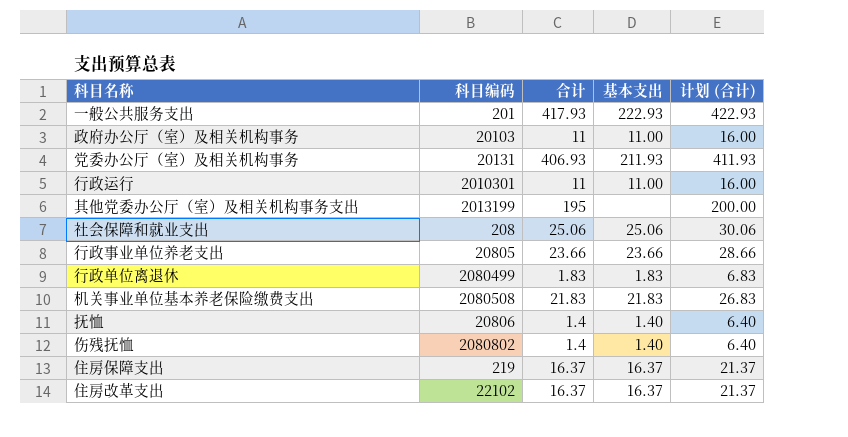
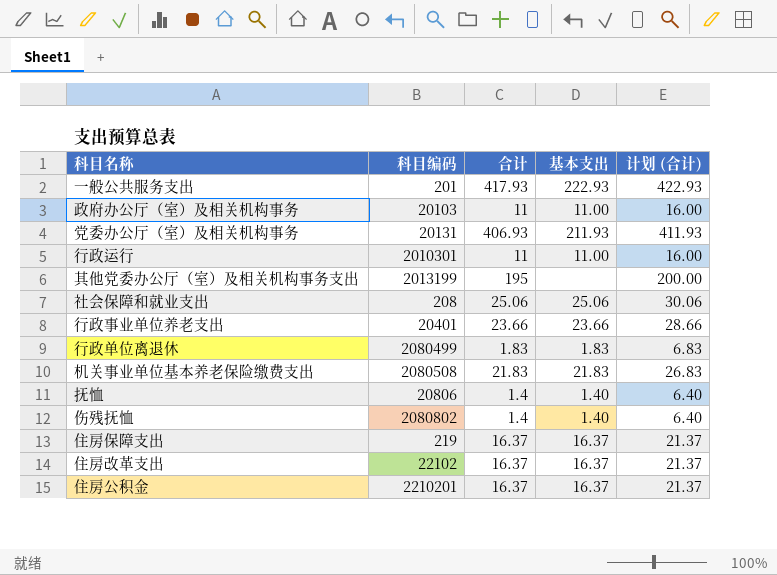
行政事业单位养老支出 | 科目编码: 20805 -> 20401
row 住房公积金: none -> 2210201 | 16.37 | 16.37 | 21.37

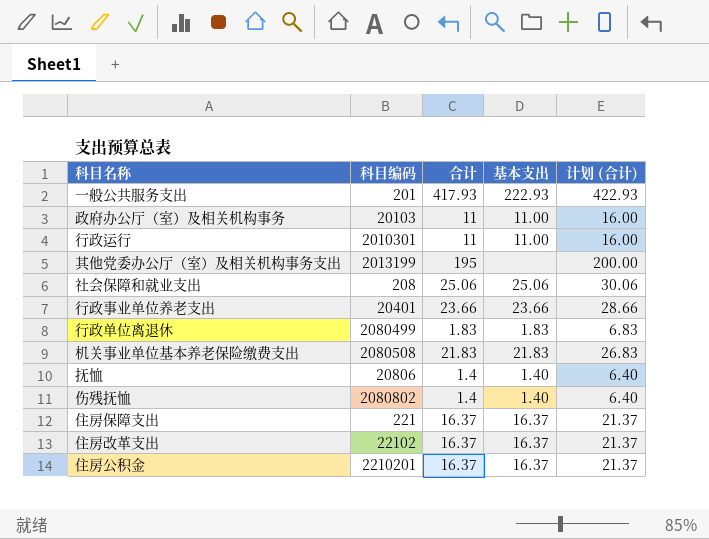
row 党委办公厅（室）及相关机构事务: 20131 | 406.93 | 211.93 | 411.93 -> none
住房保障支出 | 科目编码: 219 -> 221

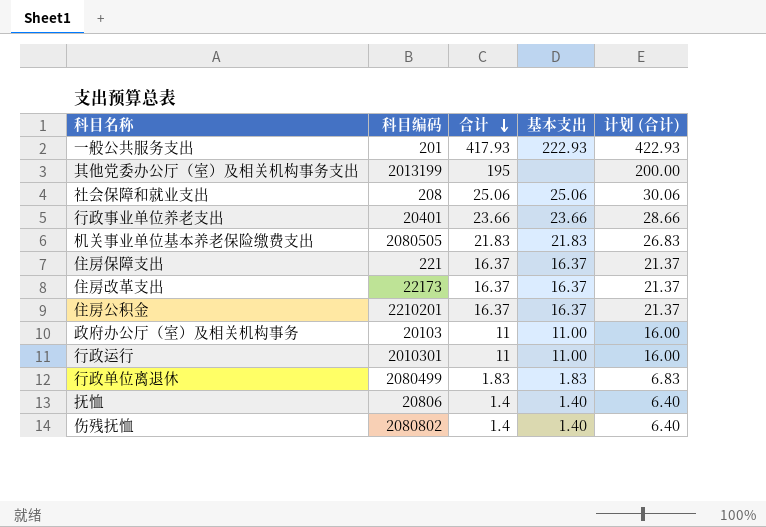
row order: none -> 合计 descending
机关事业单位基本养老保险缴费支出 | 科目编码: 2080508 -> 2080505
住房改革支出 | 科目编码: 22102 -> 22173

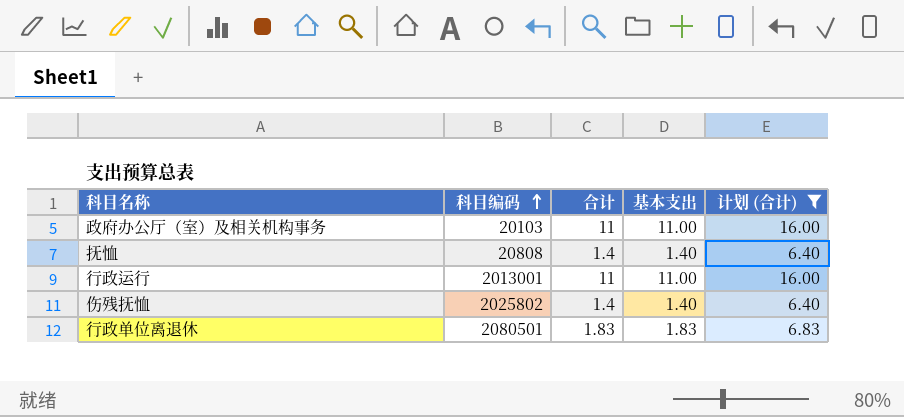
filter: none -> 计划 (合计) <= 16.00
row order: 合计 descending -> 科目编码 ascending
抚恤 | 科目编码: 20806 -> 20808
行政运行 | 科目编码: 2010301 -> 2013001
伤残抚恤 | 科目编码: 2080802 -> 2025802
行政单位离退休 | 科目编码: 2080499 -> 2080501

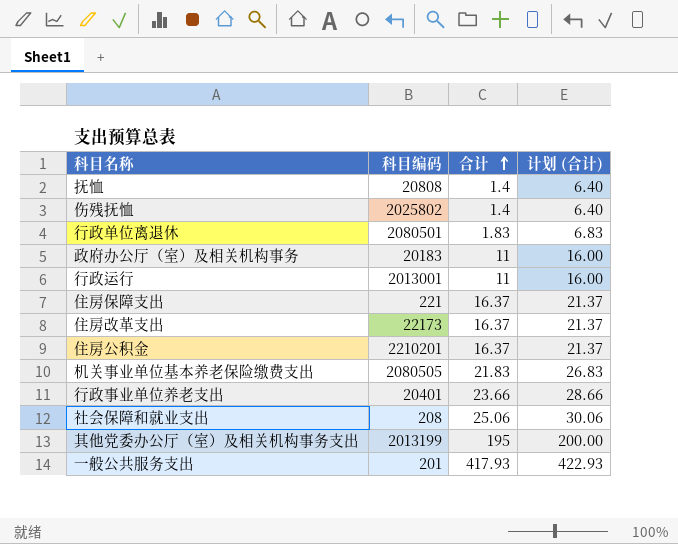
filter: 计划 (合计) <= 16.00 -> none
row order: 科目编码 ascending -> 合计 ascending
column 基本支出 | position: 4 -> none
政府办公厅（室）及相关机构事务 | 科目编码: 20103 -> 20183

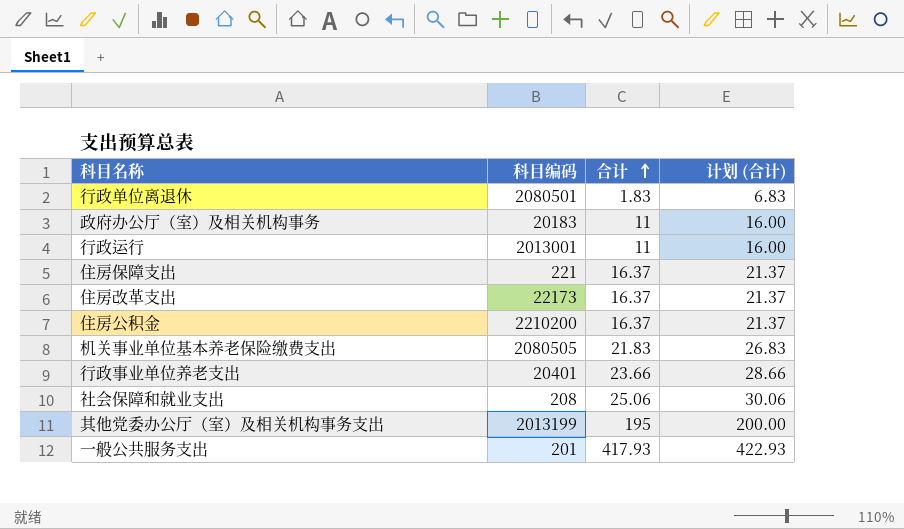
row 抚恤: 20808 | 1.4 | 6.40 -> none
row 伤残抚恤: 2025802 | 1.4 | 6.40 -> none
住房公积金 | 科目编码: 2210201 -> 2210200

